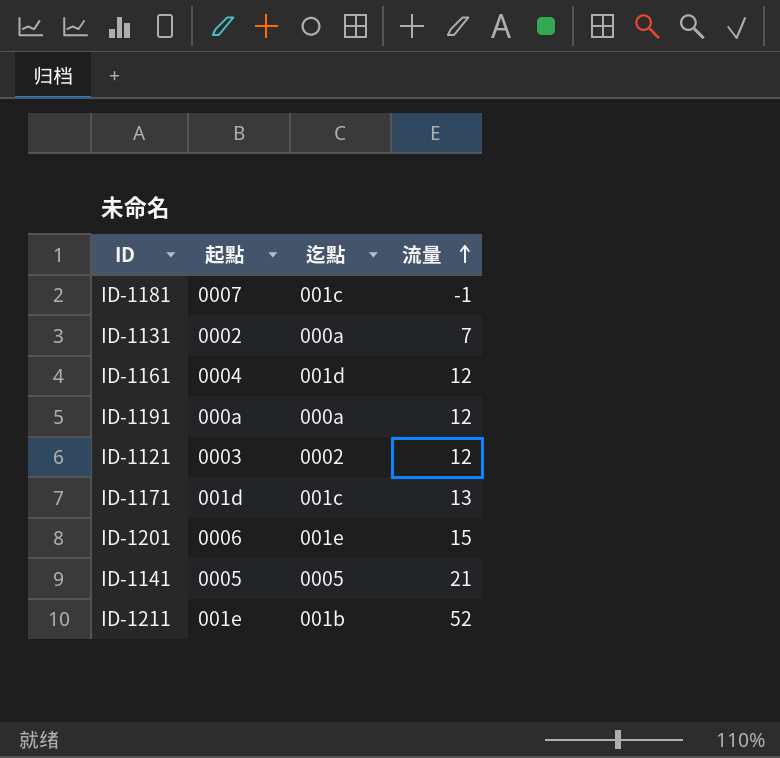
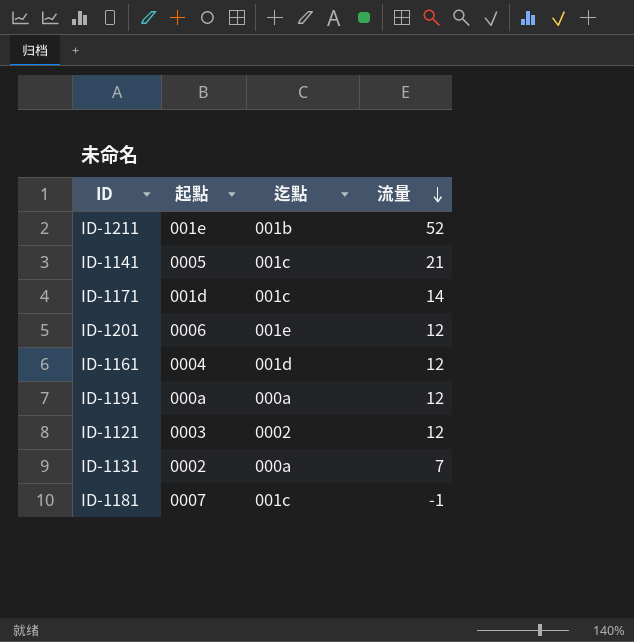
row order: 流量 ascending -> 流量 descending
ID-1141 | 迄點: 0005 -> 001c
ID-1171 | 流量: 13 -> 14
ID-1201 | 流量: 15 -> 12

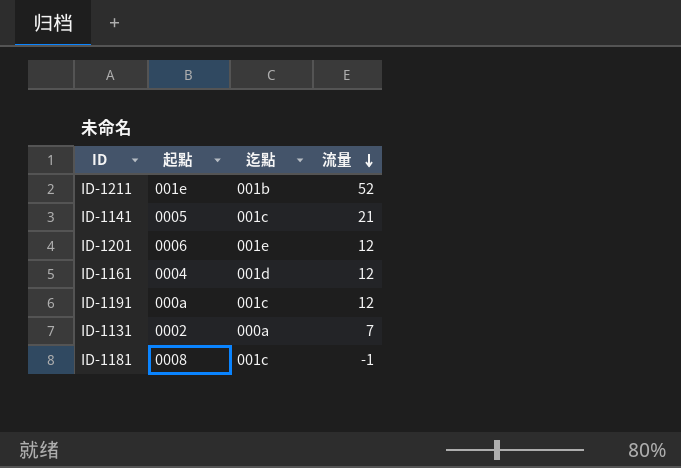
row ID-1171: 001d | 001c | 14 -> none
row ID-1121: 0003 | 0002 | 12 -> none
ID-1191 | 迄點: 000a -> 001c
ID-1181 | 起點: 0007 -> 0008

